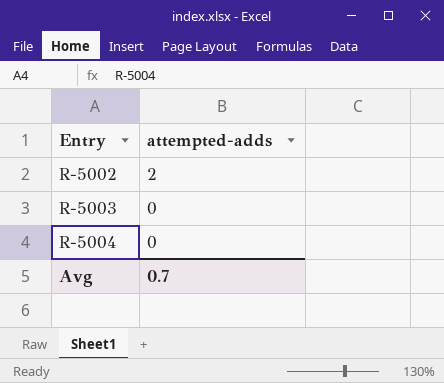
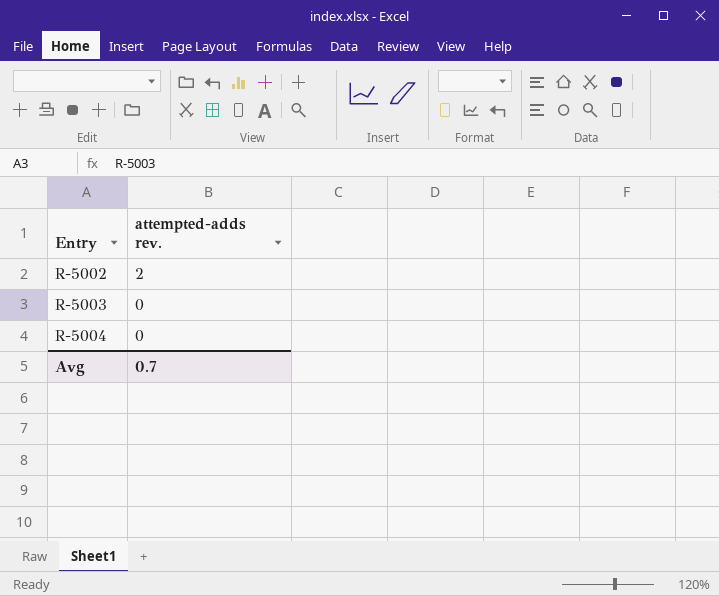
column name: attempted-adds -> attempted-adds rev.

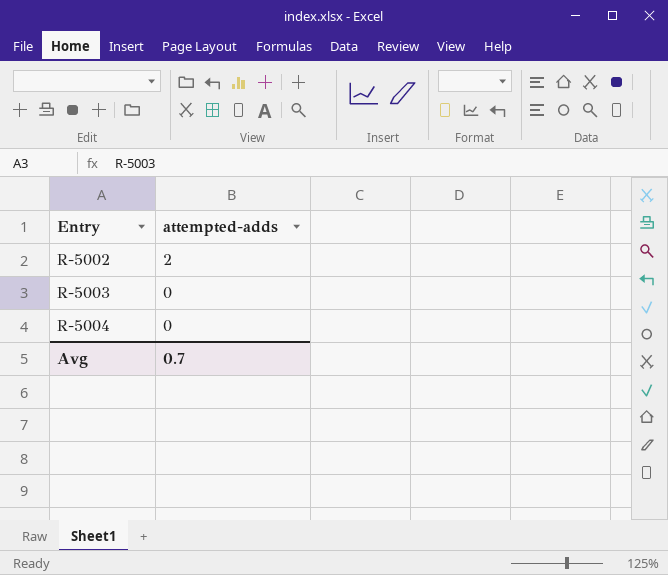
column name: attempted-adds rev. -> attempted-adds

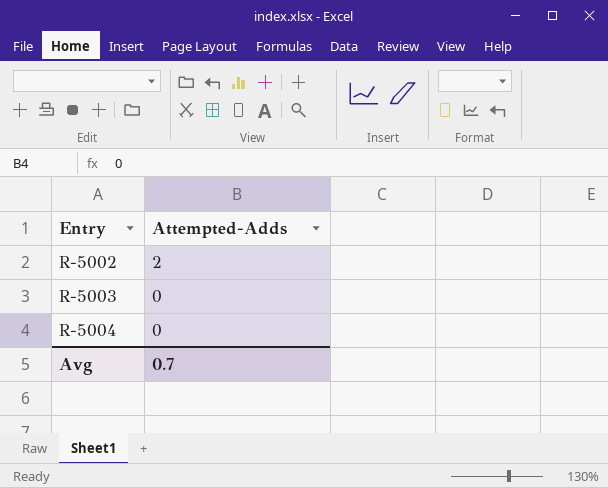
column name: attempted-adds -> Attempted-Adds

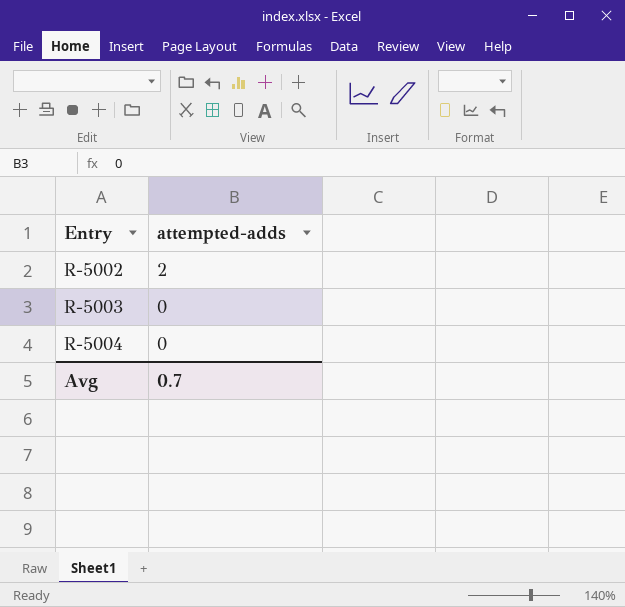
column name: Attempted-Adds -> attempted-adds

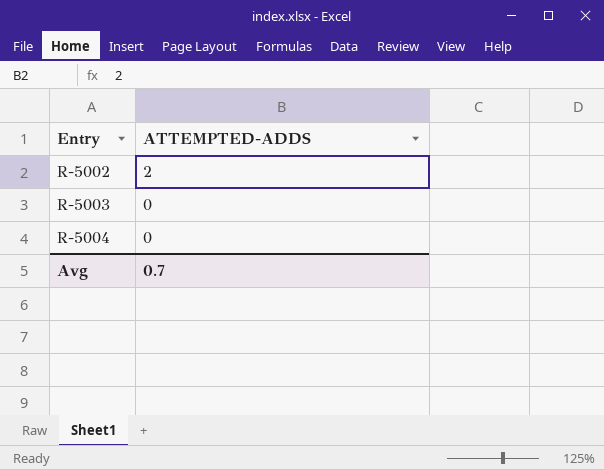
column name: attempted-adds -> ATTEMPTED-ADDS

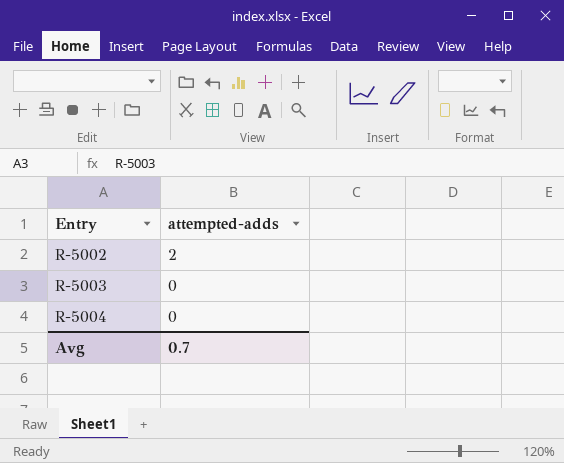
column name: ATTEMPTED-ADDS -> attempted-adds

